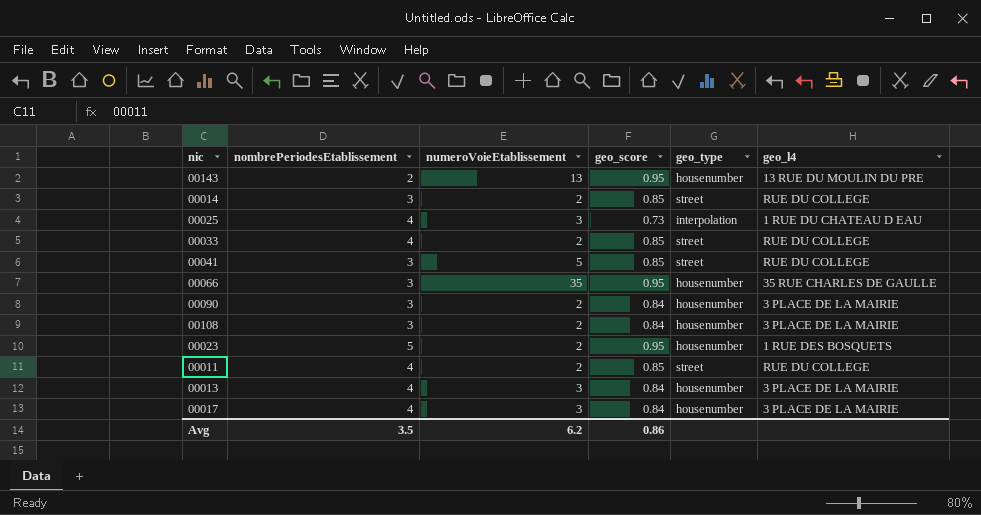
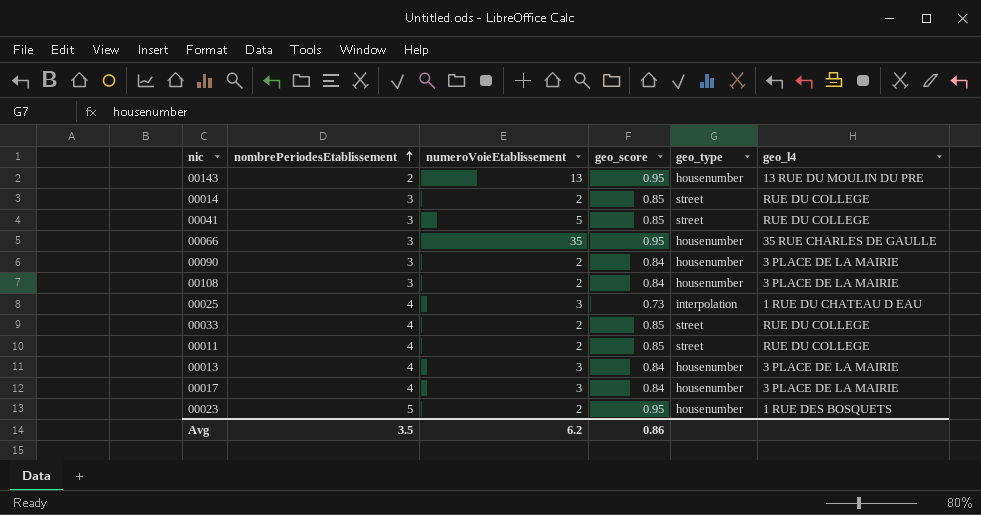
row order: none -> nombrePeriodesEtablissement ascending

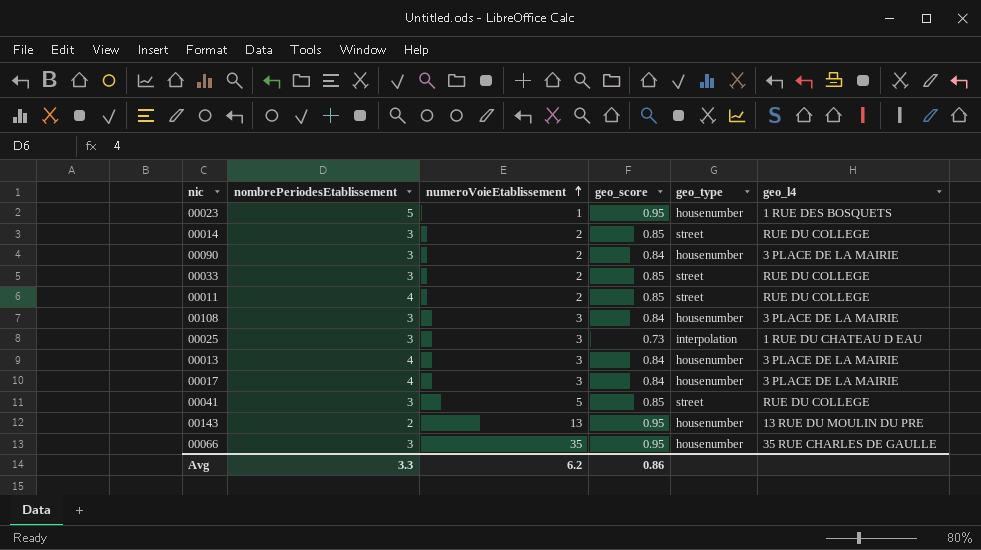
row order: nombrePeriodesEtablissement ascending -> numeroVoieEtablissement ascending
00023 | numeroVoieEtablissement: 2 -> 1
00033 | nombrePeriodesEtablissement: 4 -> 3
00108 | numeroVoieEtablissement: 2 -> 3
00025 | nombrePeriodesEtablissement: 4 -> 3
Avg | nombrePeriodesEtablissement: 3.5 -> 3.3

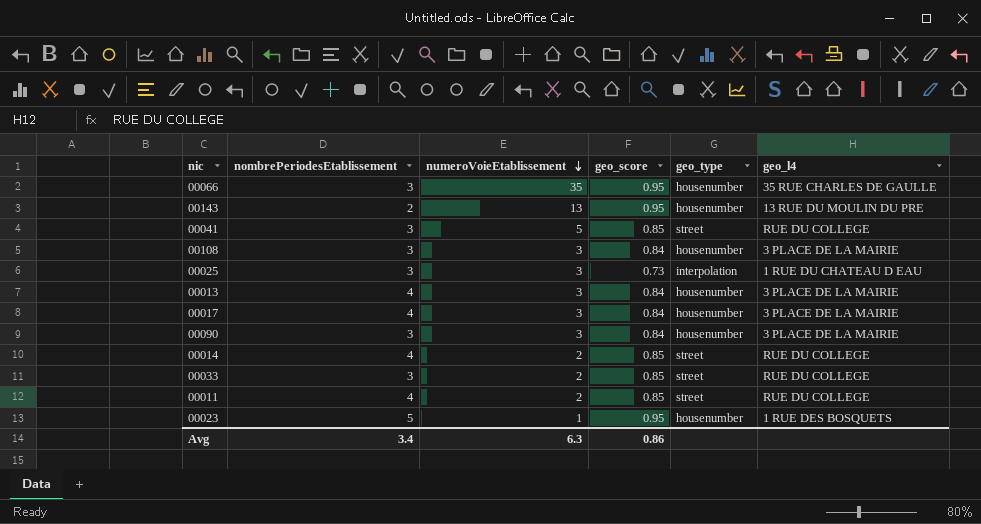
row order: numeroVoieEtablissement ascending -> numeroVoieEtablissement descending
00090 | numeroVoieEtablissement: 2 -> 3
00014 | nombrePeriodesEtablissement: 3 -> 4
Avg | nombrePeriodesEtablissement: 3.3 -> 3.4
Avg | numeroVoieEtablissement: 6.2 -> 6.3

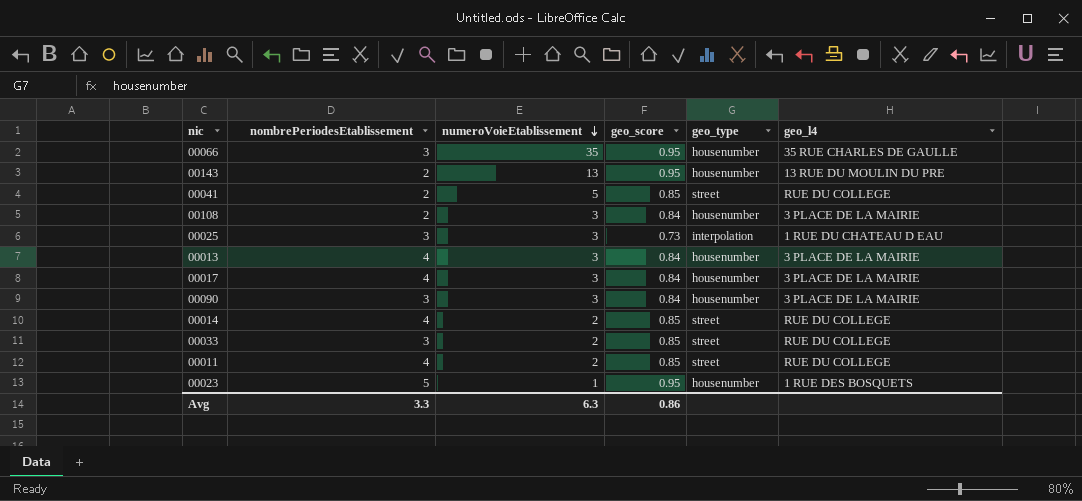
00041 | nombrePeriodesEtablissement: 3 -> 2
00108 | nombrePeriodesEtablissement: 3 -> 2
Avg | nombrePeriodesEtablissement: 3.4 -> 3.3

